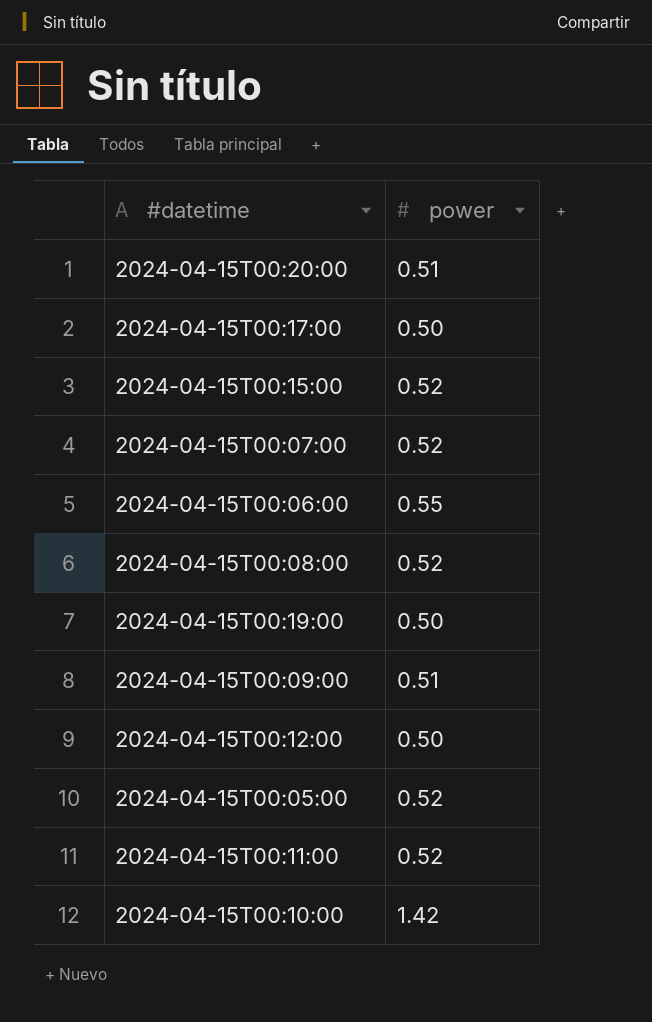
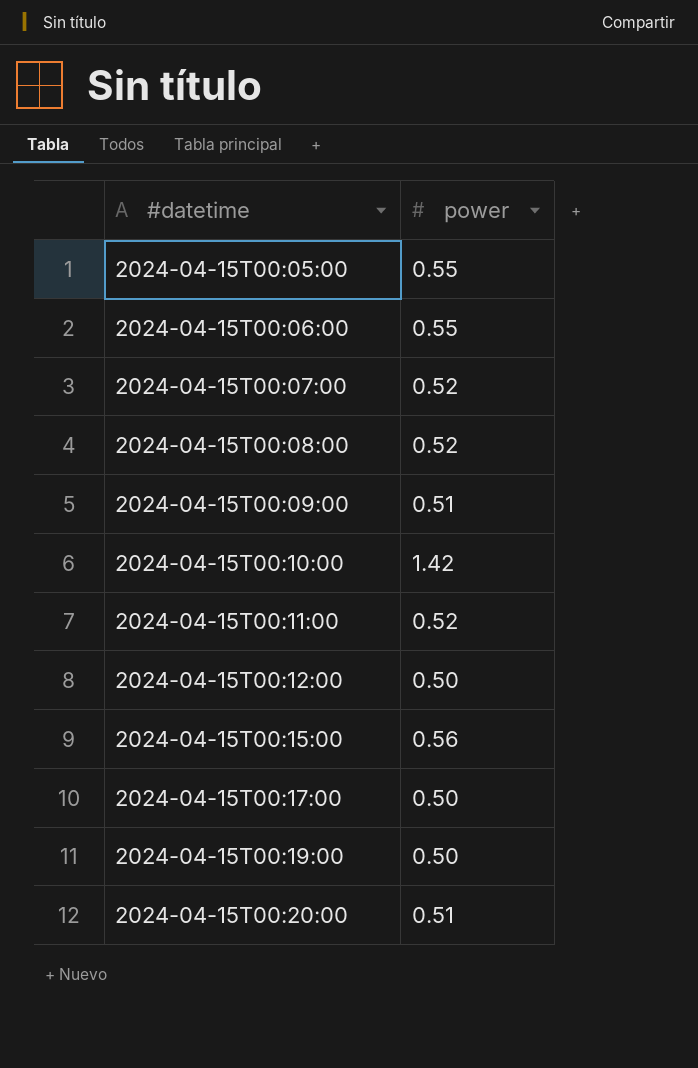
row order: none -> #datetime ascending
2024-04-15T00:05:00 | power: 0.52 -> 0.55
2024-04-15T00:15:00 | power: 0.52 -> 0.56

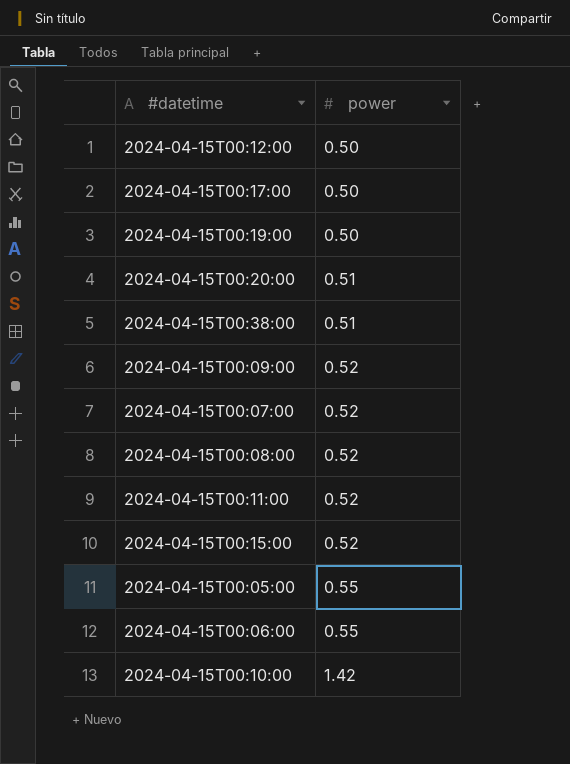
row order: #datetime ascending -> power ascending
row 2024-04-15T00:38:00: none -> 0.51
2024-04-15T00:09:00 | power: 0.51 -> 0.52
2024-04-15T00:15:00 | power: 0.56 -> 0.52

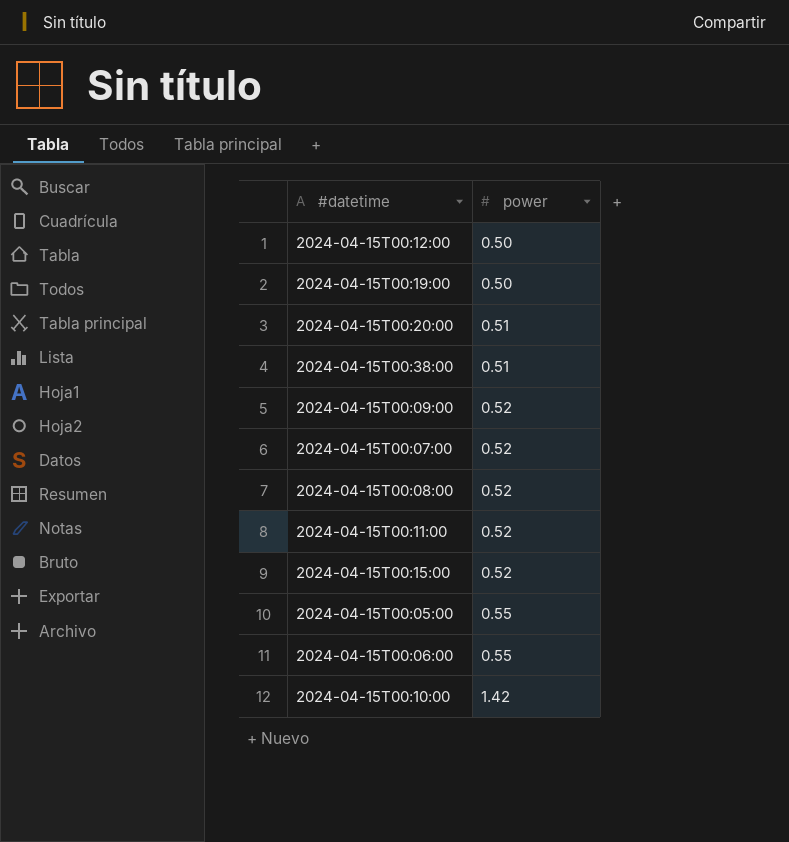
row 2024-04-15T00:17:00: 0.50 -> none

